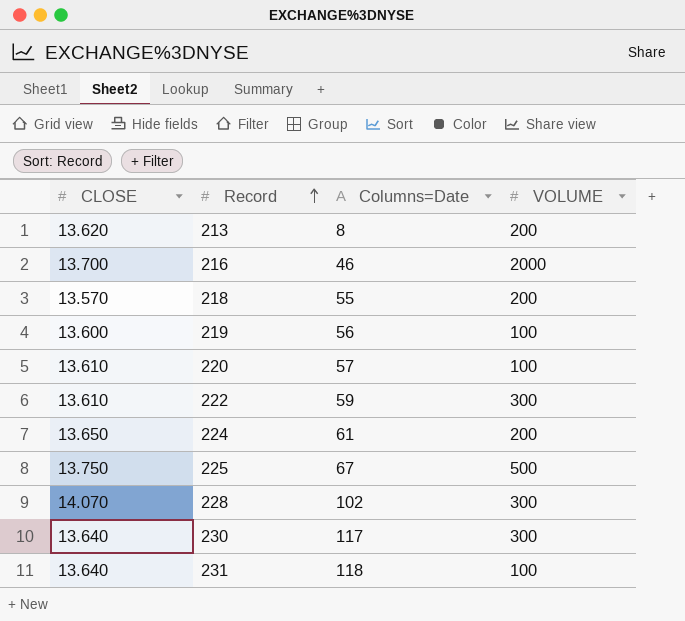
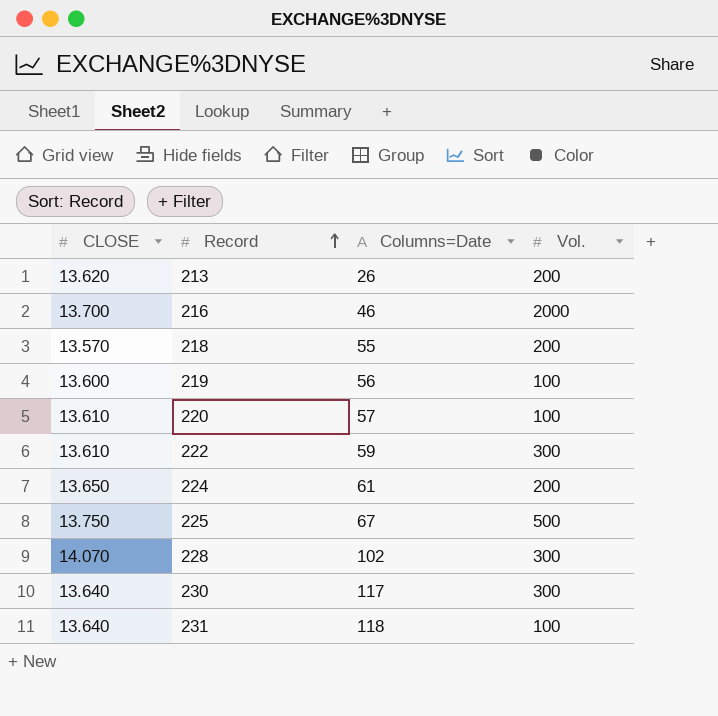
column name: VOLUME -> Vol.
213 | Columns=Date: 8 -> 26

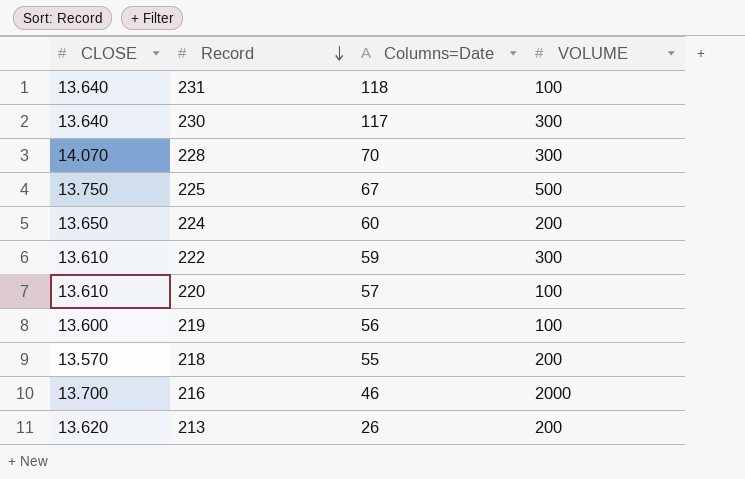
row order: Record ascending -> Record descending
column name: Vol. -> VOLUME
228 | Columns=Date: 102 -> 70
224 | Columns=Date: 61 -> 60

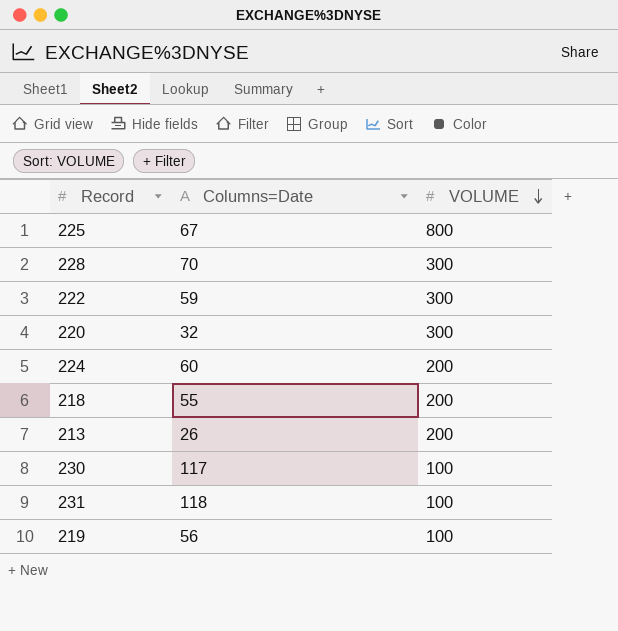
row order: Record descending -> VOLUME descending
column CLOSE | position: 1 -> none
row 216: 13.700 | 46 | 2000 -> none
225 | VOLUME: 500 -> 800
220 | Columns=Date: 57 -> 32
220 | VOLUME: 100 -> 300
230 | VOLUME: 300 -> 100

